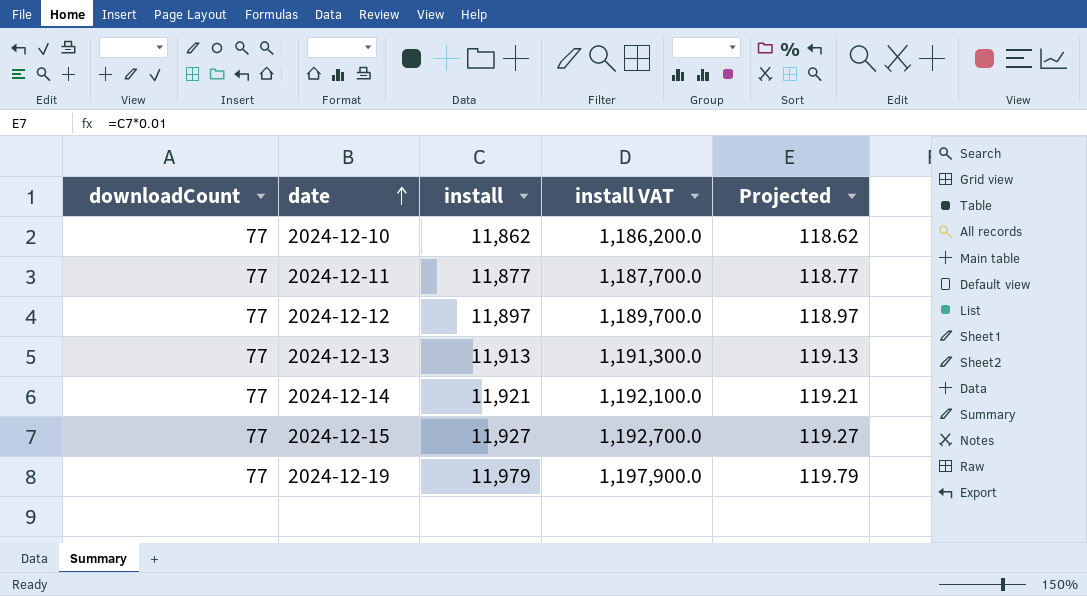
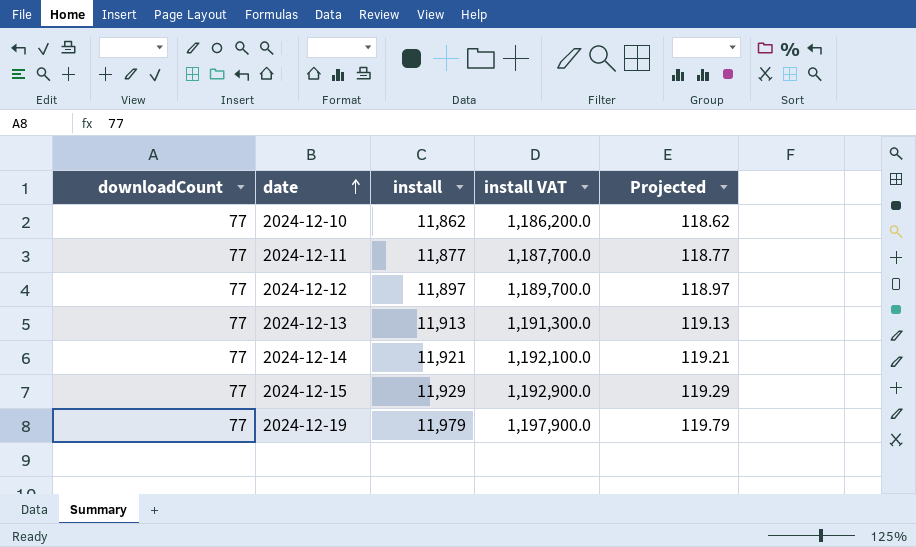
2024-12-15 | install: 11,927 -> 11,929
2024-12-15 | install VAT: 1,192,700.0 -> 1,192,900.0
2024-12-15 | Projected: 119.27 -> 119.29

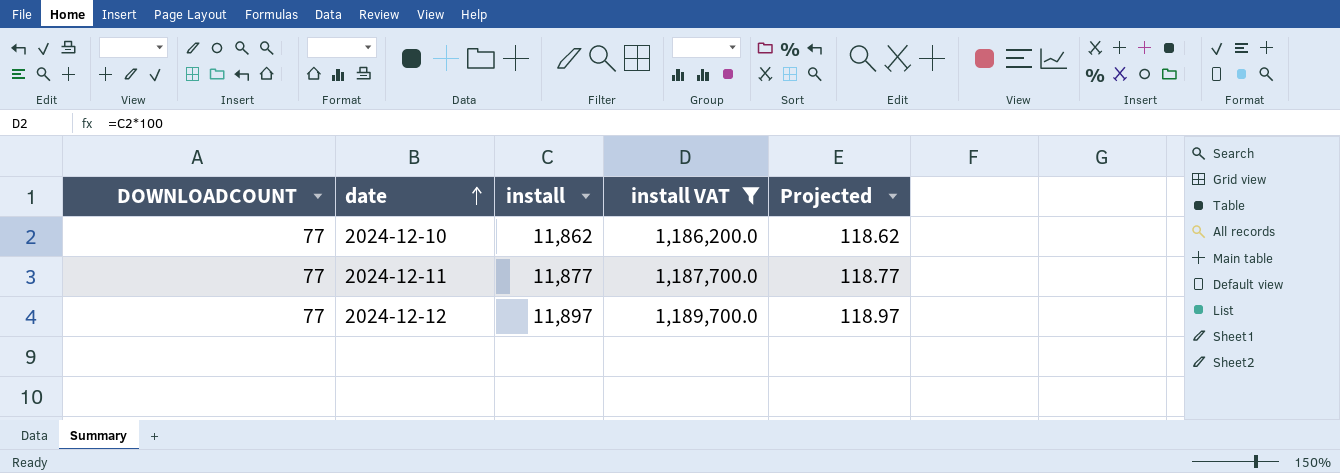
filter: none -> install VAT <= 1,189,700.0
column name: downloadCount -> DOWNLOADCOUNT

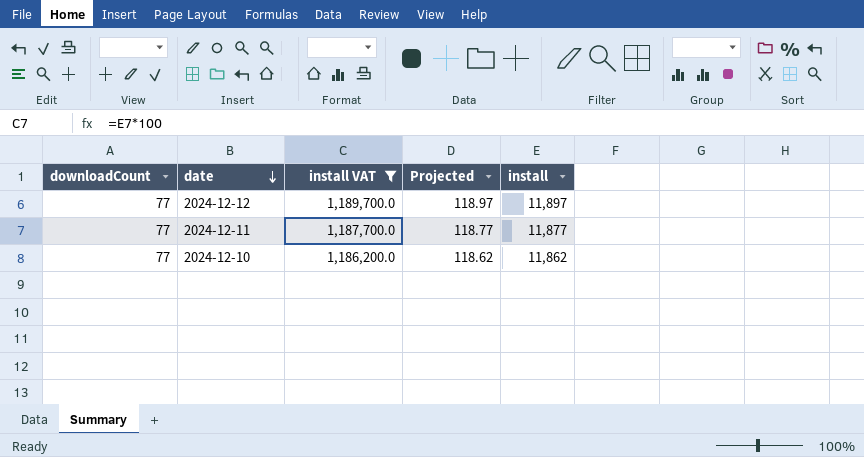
row order: date ascending -> date descending
column name: DOWNLOADCOUNT -> downloadCount
column install | position: 3 -> 5

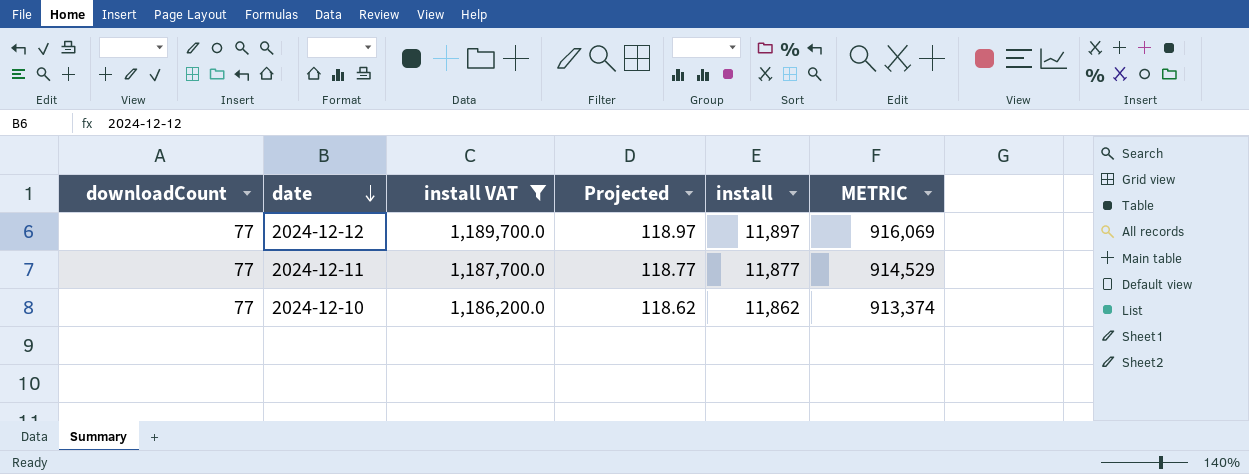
column METRIC | formula: none -> [downloadCount] * [install]

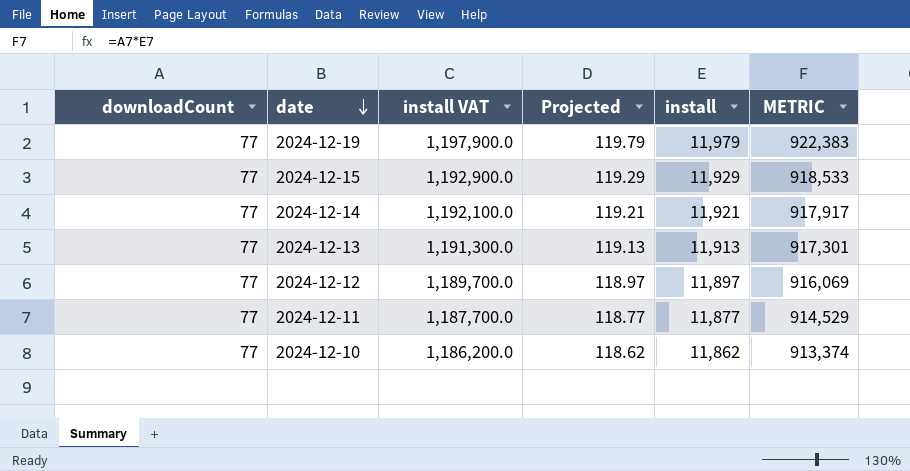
filter: install VAT <= 1,189,700.0 -> none

